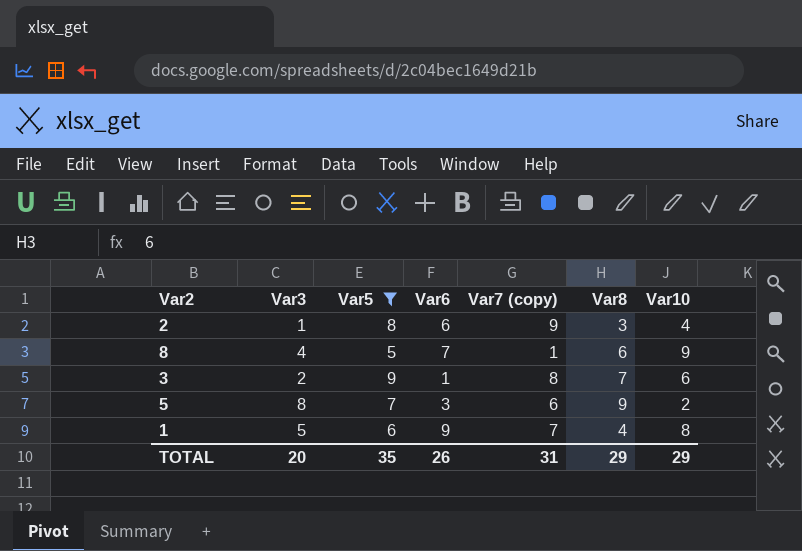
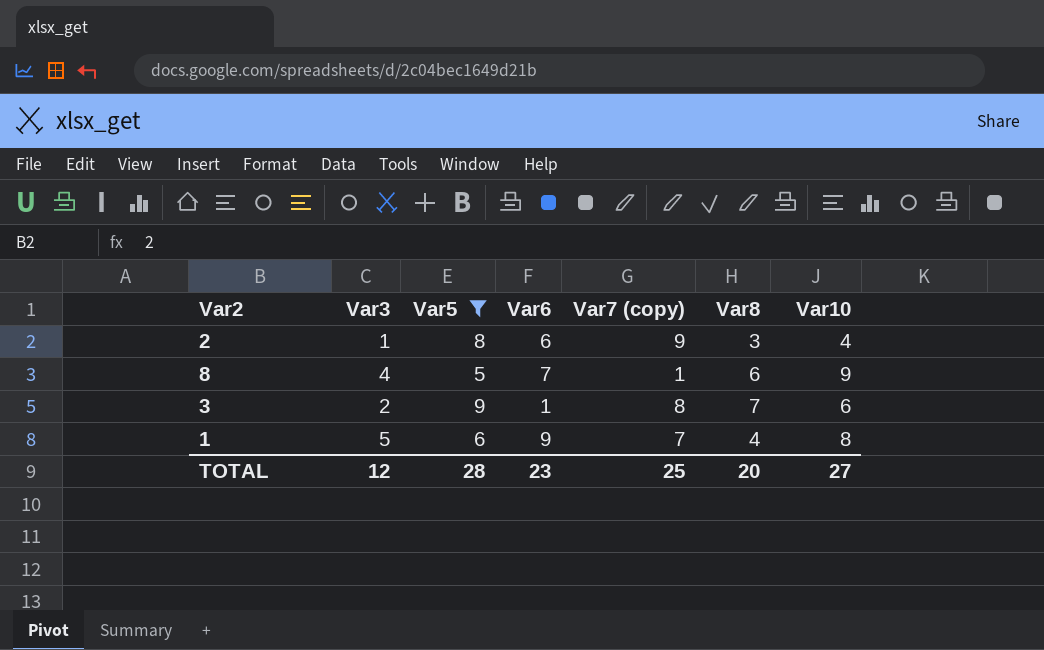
row 5: 8 | 7 | 3 | 6 | 9 | 2 -> none
TOTAL | Var3: 20 -> 12
TOTAL | Var5: 35 -> 28
TOTAL | Var6: 26 -> 23
TOTAL | Var7 (copy): 31 -> 25
TOTAL | Var8: 29 -> 20
TOTAL | Var10: 29 -> 27

